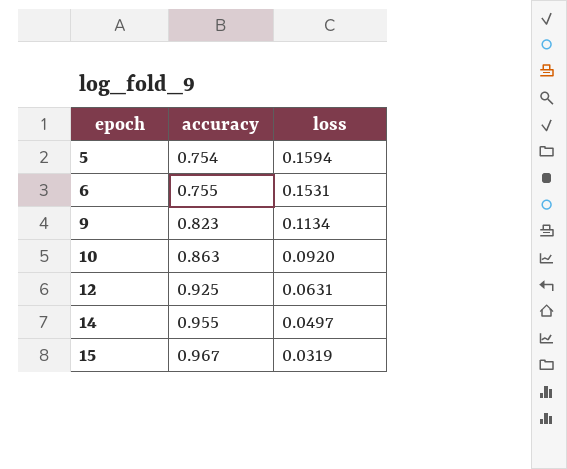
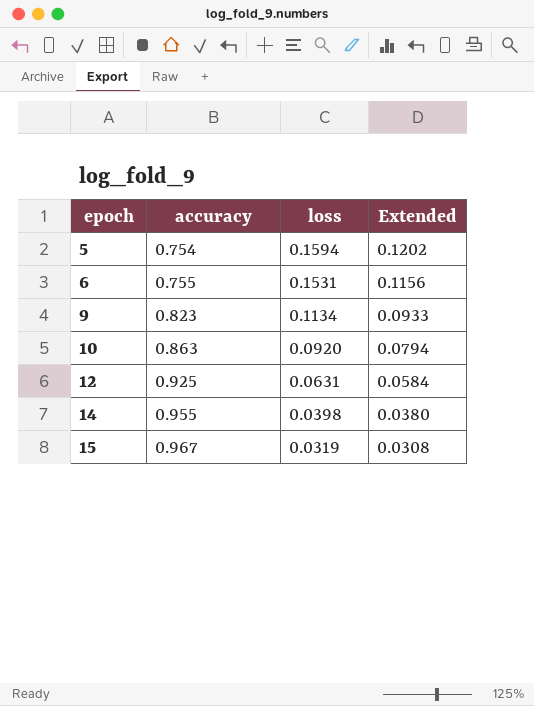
column Extended | formula: none -> [accuracy] * [loss]
14 | loss: 0.0497 -> 0.0398

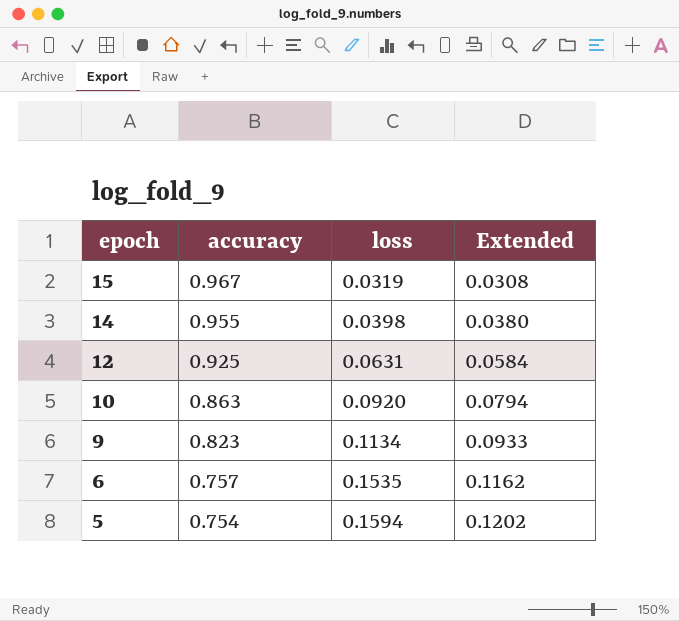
row order: epoch ascending -> epoch descending
6 | accuracy: 0.755 -> 0.757
6 | loss: 0.1531 -> 0.1535
6 | Extended: 0.1156 -> 0.1162

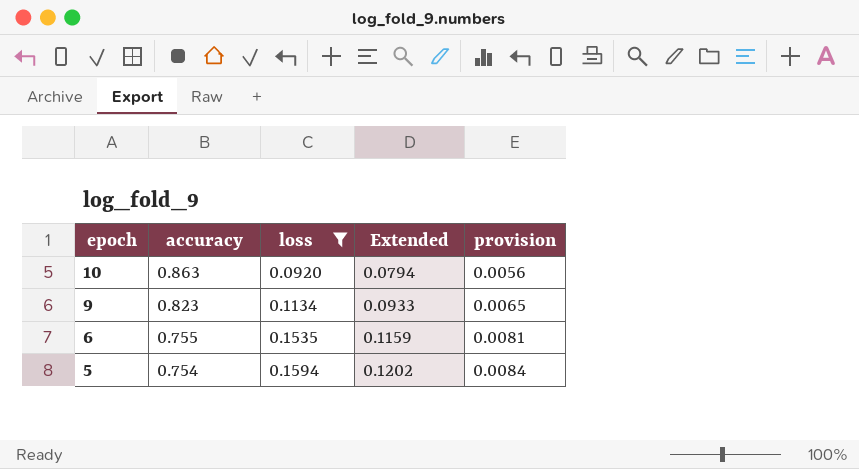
filter: none -> loss >= 0.0920
column provision | formula: none -> [Extended] * 0.07
6 | accuracy: 0.757 -> 0.755
6 | Extended: 0.1162 -> 0.1159

